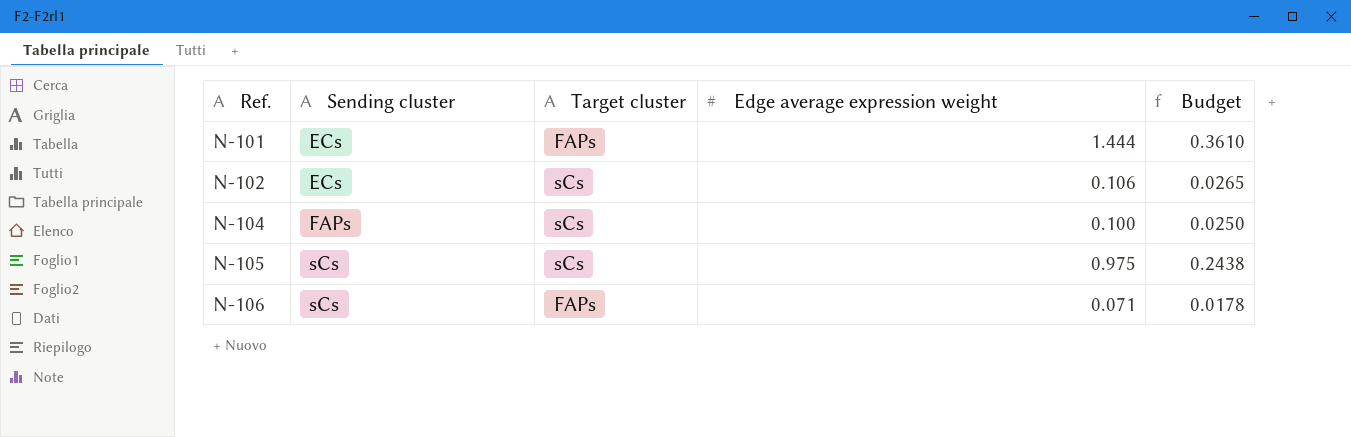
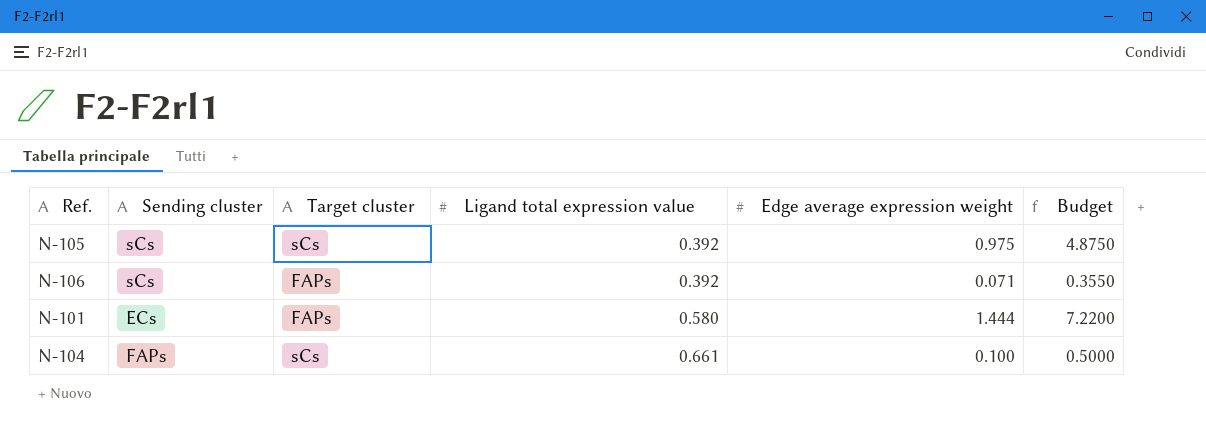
row order: Ref. ascending -> Ligand total expression value ascending
column Ligand total expression value | position: none -> 4
column Budget | formula: [Edge average expression weight] * 0.25 -> [Edge average expression weight] * 5
row N-102: ECs | sCs | 0.106 | 0.0265 -> none

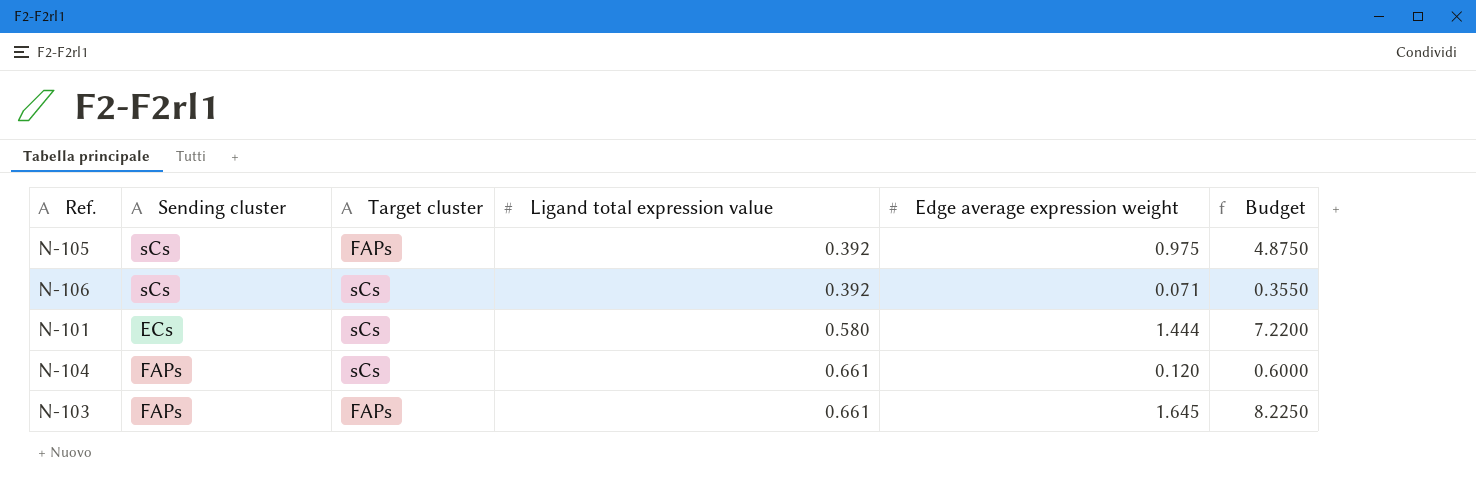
N-105 | Target cluster: sCs -> FAPs
N-106 | Target cluster: FAPs -> sCs
N-101 | Target cluster: FAPs -> sCs
N-104 | Edge average expression weight: 0.100 -> 0.120
N-104 | Budget: 0.5000 -> 0.6000
row N-103: none -> FAPs | FAPs | 0.661 | 1.645 | 8.2250

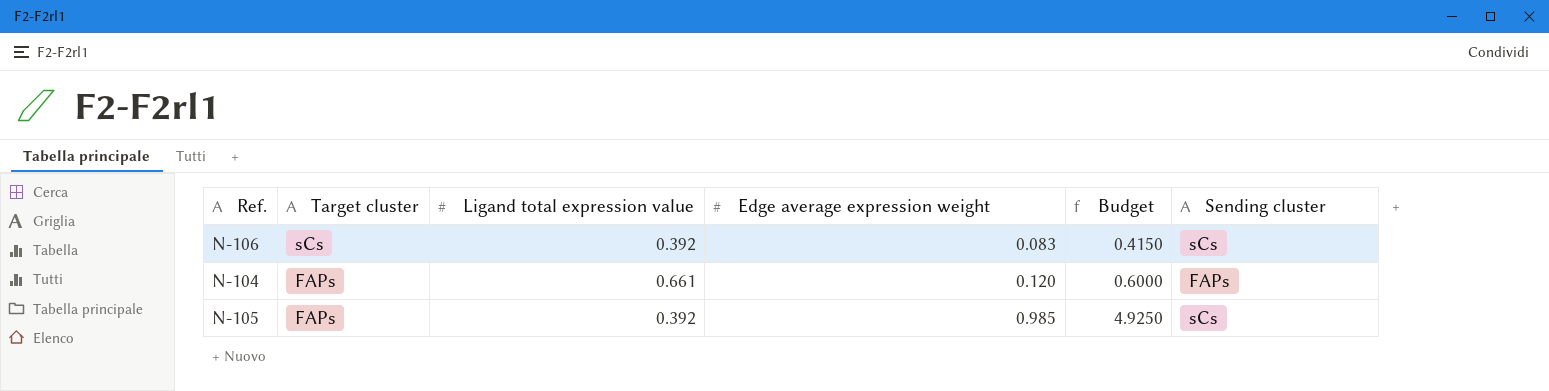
row order: Ligand total expression value ascending -> Target cluster descending
column Sending cluster | position: 2 -> 6
row N-101: ECs | sCs | 0.580 | 1.444 | 7.2200 -> none
row N-103: FAPs | FAPs | 0.661 | 1.645 | 8.2250 -> none
N-106 | Edge average expression weight: 0.071 -> 0.083
N-106 | Budget: 0.3550 -> 0.4150
N-104 | Target cluster: sCs -> FAPs
N-105 | Edge average expression weight: 0.975 -> 0.985
N-105 | Budget: 4.8750 -> 4.9250

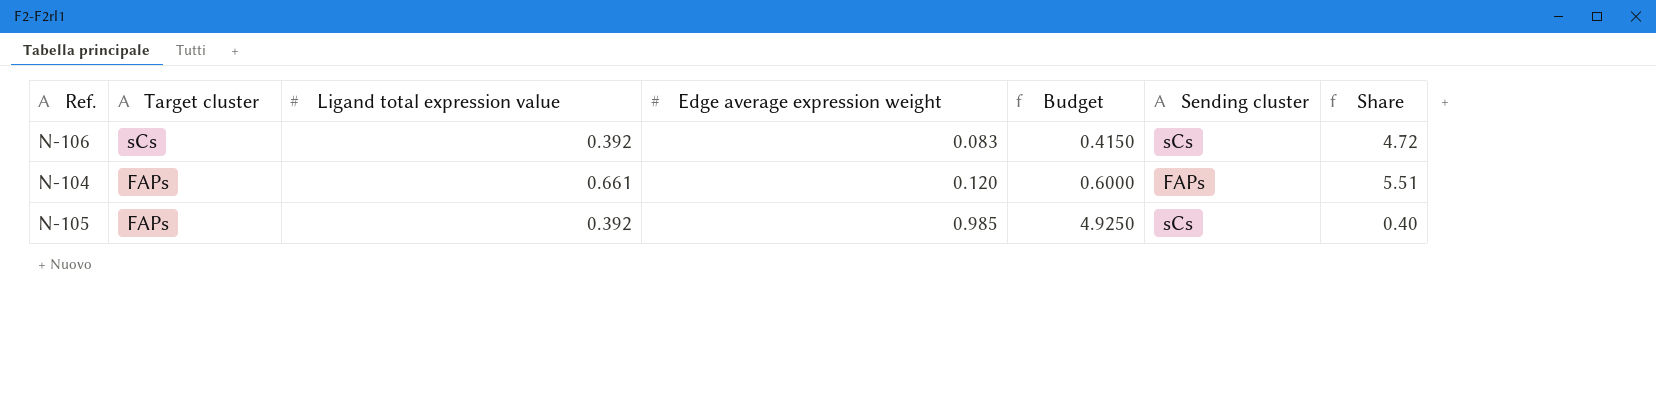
column Share | formula: none -> [Ligand total expression value] / [Edge average expression weight]

